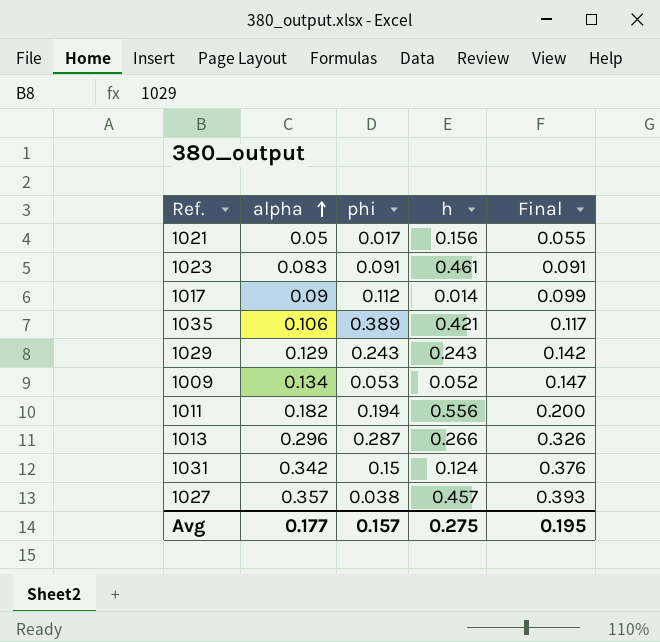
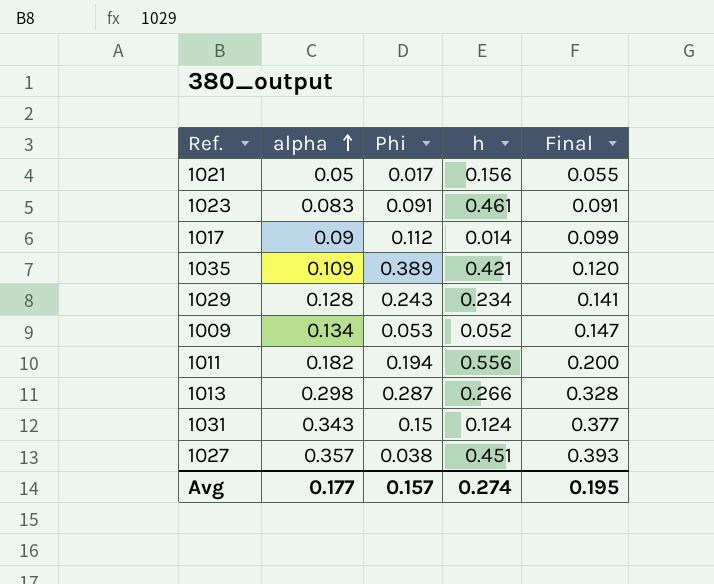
column name: phi -> Phi
1035 | alpha: 0.106 -> 0.109
1035 | Final: 0.117 -> 0.120
1029 | alpha: 0.129 -> 0.128
1029 | h: 0.243 -> 0.234
1029 | Final: 0.142 -> 0.141
1013 | alpha: 0.296 -> 0.298
1013 | Final: 0.326 -> 0.328
1031 | alpha: 0.342 -> 0.343
1031 | Final: 0.376 -> 0.377
1027 | h: 0.457 -> 0.451
Avg | h: 0.275 -> 0.274

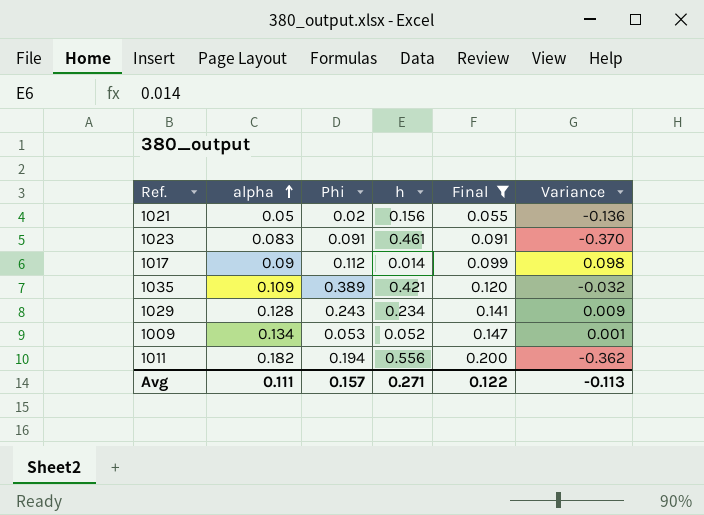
filter: none -> Final <= 0.200
column Variance | formula: none -> [Phi] - [h]
1021 | Phi: 0.017 -> 0.02
Avg | alpha: 0.177 -> 0.111
Avg | h: 0.274 -> 0.271
Avg | Final: 0.195 -> 0.122

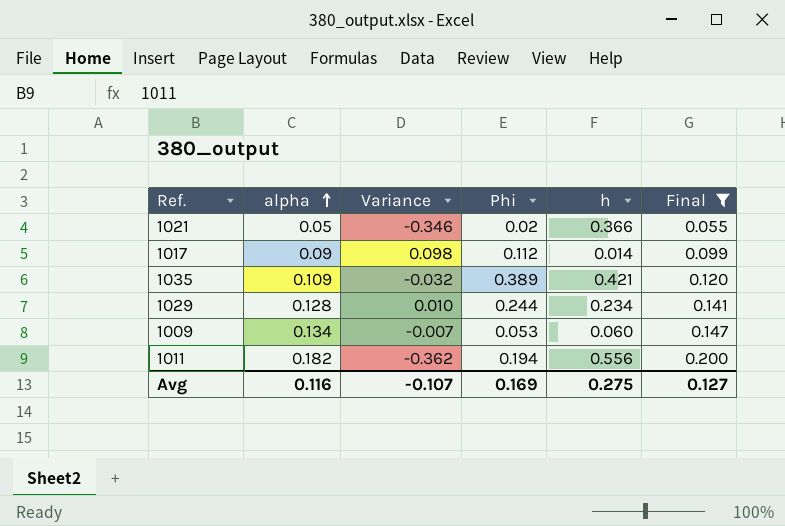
column Variance | position: 6 -> 3
row 1023: 0.083 | 0.091 | 0.461 | 0.091 | -0.370 -> none
1021 | Variance: -0.136 -> -0.346
1021 | h: 0.156 -> 0.366
1029 | Variance: 0.009 -> 0.010
1029 | Phi: 0.243 -> 0.244
1009 | Variance: 0.001 -> -0.007
1009 | h: 0.052 -> 0.060
Avg | alpha: 0.111 -> 0.116
Avg | Variance: -0.113 -> -0.107
Avg | Phi: 0.157 -> 0.169
Avg | h: 0.271 -> 0.275
Avg | Final: 0.122 -> 0.127

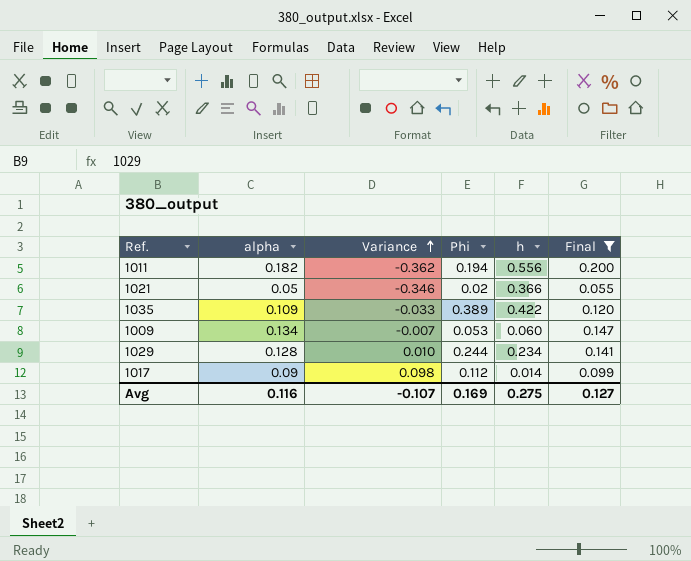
row order: alpha ascending -> Variance ascending
1035 | Variance: -0.032 -> -0.033
1035 | h: 0.421 -> 0.422

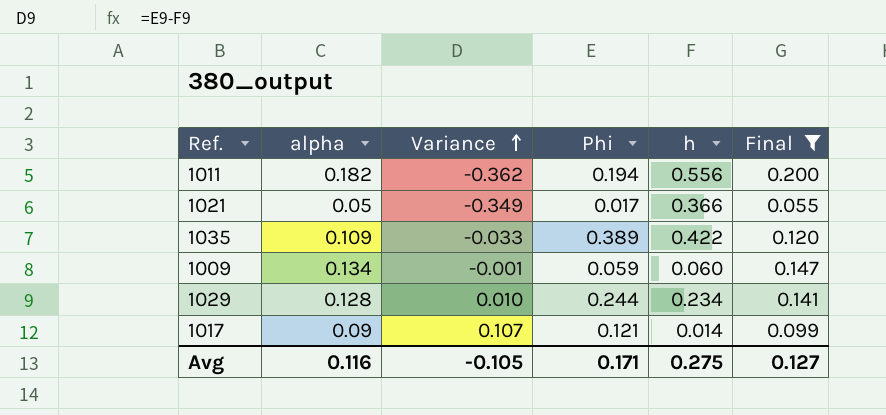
1021 | Variance: -0.346 -> -0.349
1021 | Phi: 0.02 -> 0.017
1009 | Variance: -0.007 -> -0.001
1009 | Phi: 0.053 -> 0.059
1017 | Variance: 0.098 -> 0.107
1017 | Phi: 0.112 -> 0.121
Avg | Variance: -0.107 -> -0.105
Avg | Phi: 0.169 -> 0.171

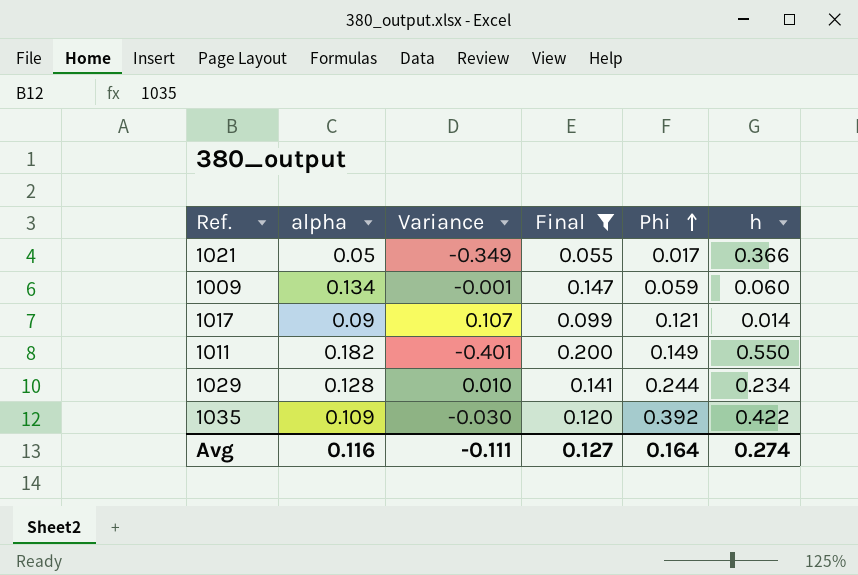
row order: Variance ascending -> Phi ascending
column Final | position: 6 -> 4
1011 | Variance: -0.362 -> -0.401
1011 | Phi: 0.194 -> 0.149
1011 | h: 0.556 -> 0.550
1035 | Variance: -0.033 -> -0.030
1035 | Phi: 0.389 -> 0.392
Avg | Variance: -0.105 -> -0.111
Avg | Phi: 0.171 -> 0.164
Avg | h: 0.275 -> 0.274

